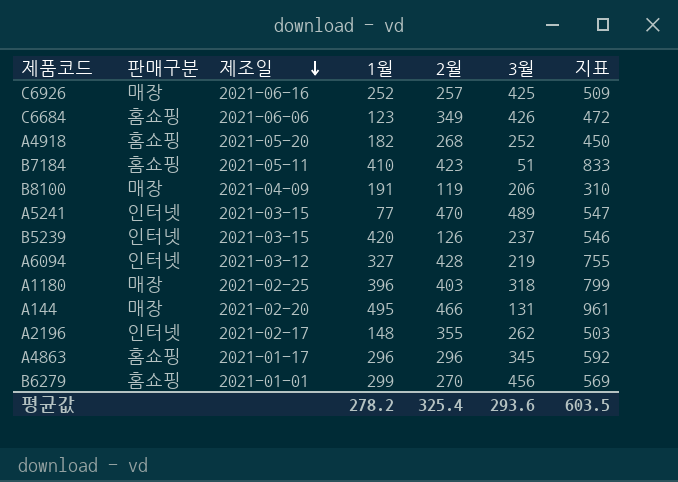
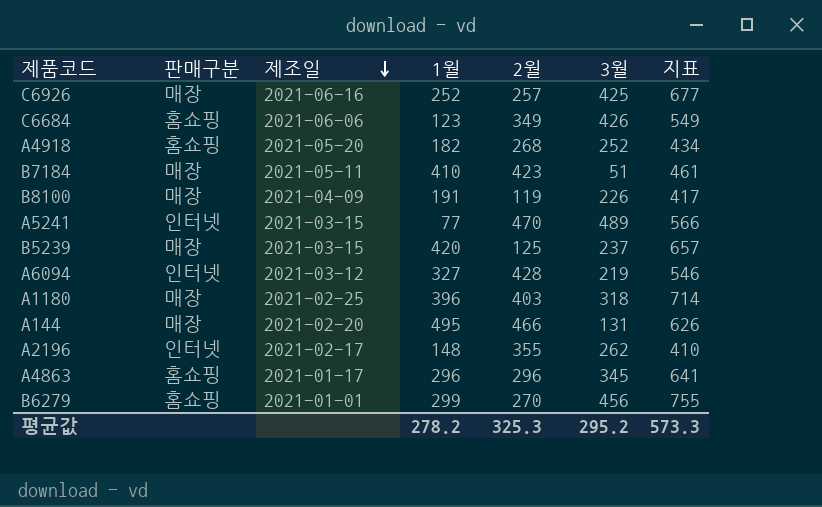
column 지표 | formula: [1월] + [2월] -> [1월] + [3월]
B7184 | 판매구분: 홈쇼핑 -> 매장
B8100 | 3월: 206 -> 226
B5239 | 판매구분: 인터넷 -> 매장
B5239 | 2월: 126 -> 125
평균값 | 2월: 325.4 -> 325.3
평균값 | 3월: 293.6 -> 295.2
평균값 | 지표: 603.5 -> 573.3

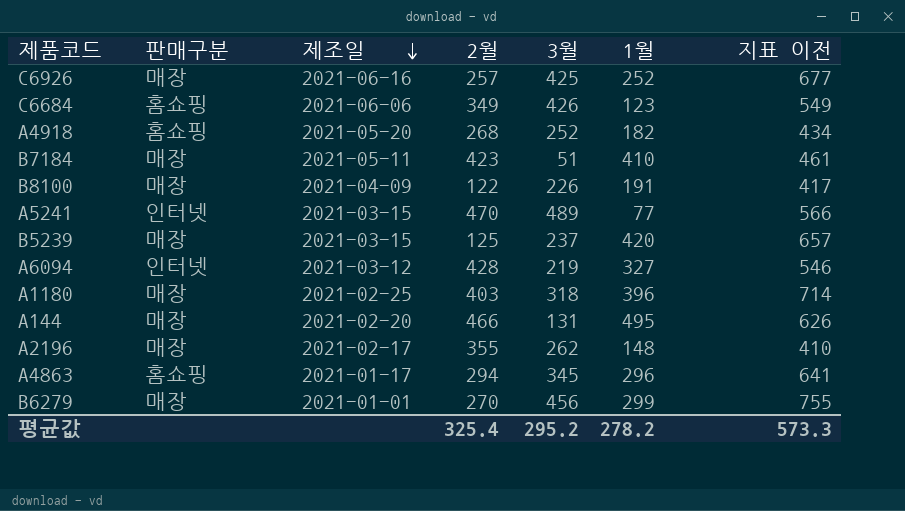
column 1월 | position: 4 -> 6
column name: 지표 -> 지표 이전
B8100 | 2월: 119 -> 122
A2196 | 판매구분: 인터넷 -> 매장
A4863 | 2월: 296 -> 294
B6279 | 판매구분: 홈쇼핑 -> 매장
평균값 | 2월: 325.3 -> 325.4

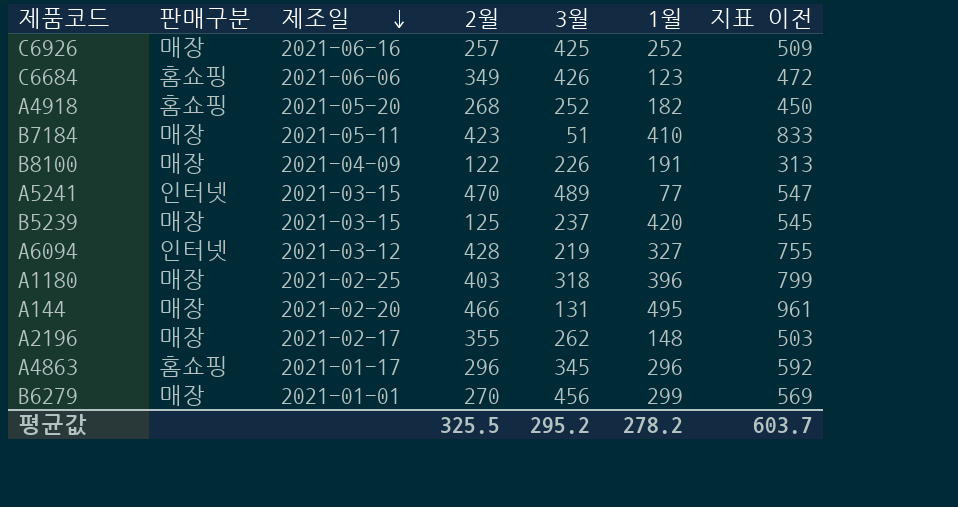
column 지표 이전 | formula: [3월] + [1월] -> [2월] + [1월]
A4863 | 2월: 294 -> 296
평균값 | 2월: 325.4 -> 325.5
평균값 | 지표 이전: 573.3 -> 603.7

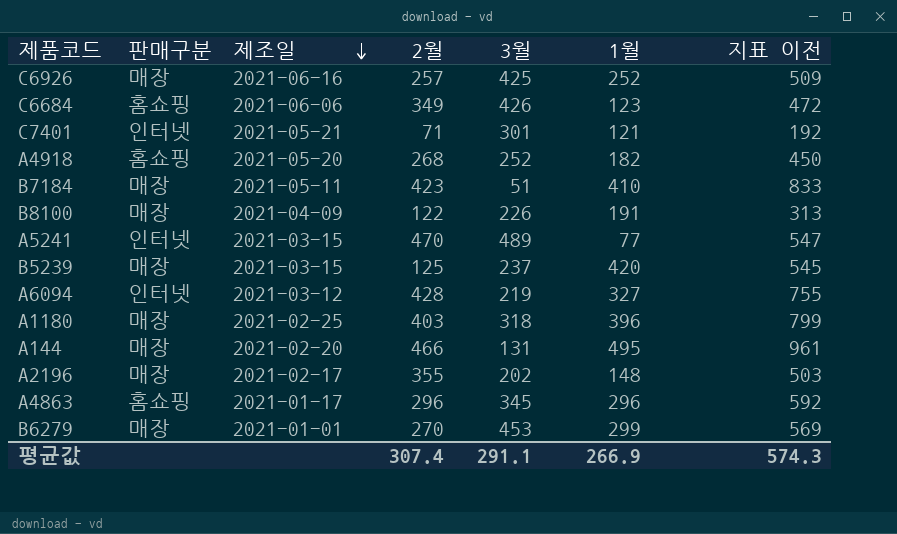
row C7401: none -> 인터넷 | 2021-05-21 | 71 | 301 | 121 | 192
A2196 | 3월: 262 -> 202
B6279 | 3월: 456 -> 453
평균값 | 2월: 325.5 -> 307.4
평균값 | 3월: 295.2 -> 291.1
평균값 | 1월: 278.2 -> 266.9
평균값 | 지표 이전: 603.7 -> 574.3

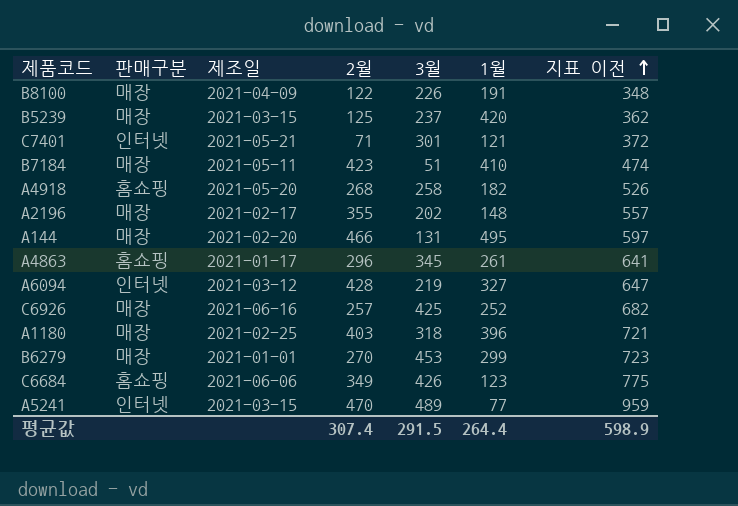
row order: 제조일 descending -> 지표 이전 ascending
column 지표 이전 | formula: [2월] + [1월] -> [2월] + [3월]
A4918 | 3월: 252 -> 258
A4863 | 1월: 296 -> 261
평균값 | 3월: 291.1 -> 291.5
평균값 | 1월: 266.9 -> 264.4
평균값 | 지표 이전: 574.3 -> 598.9

